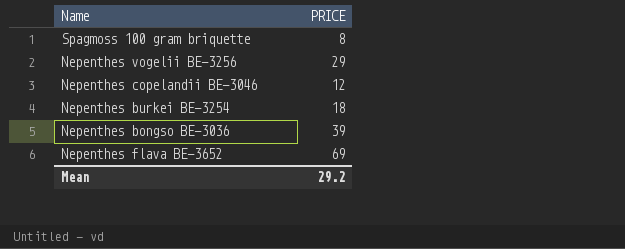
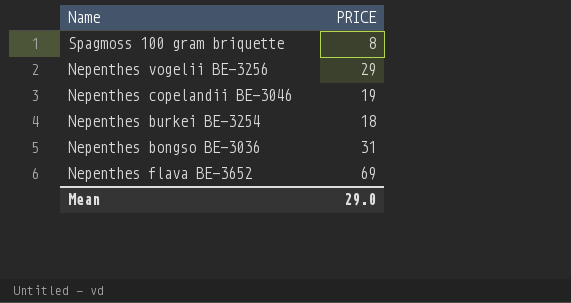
Nepenthes copelandii BE-3046 | PRICE: 12 -> 19
Nepenthes bongso BE-3036 | PRICE: 39 -> 31
Mean | PRICE: 29.2 -> 29.0

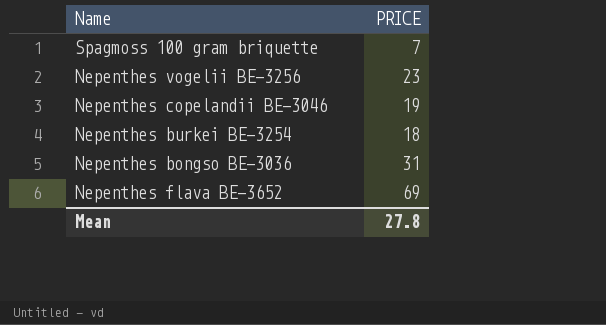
Spagmoss 100 gram briquette | PRICE: 8 -> 7
Nepenthes vogelii BE-3256 | PRICE: 29 -> 23
Mean | PRICE: 29.0 -> 27.8

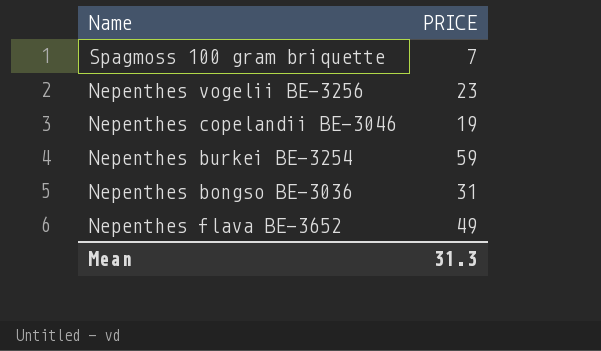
Nepenthes burkei BE-3254 | PRICE: 18 -> 59
Nepenthes flava BE-3652 | PRICE: 69 -> 49
Mean | PRICE: 27.8 -> 31.3

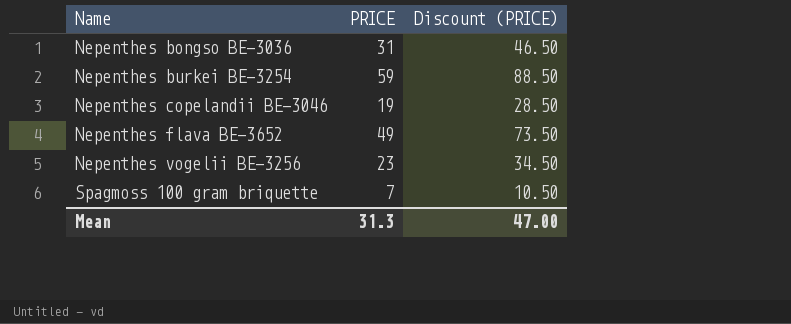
row order: none -> Name ascending
column Discount (PRICE) | formula: none -> [PRICE] * 1.5

